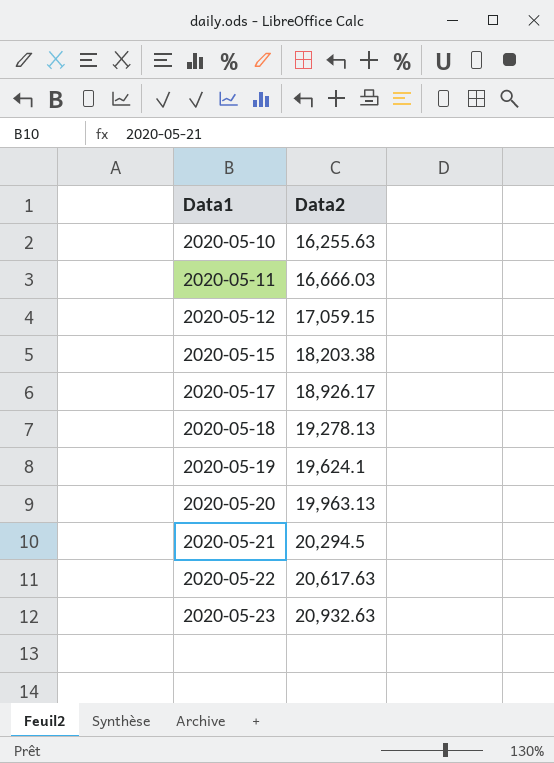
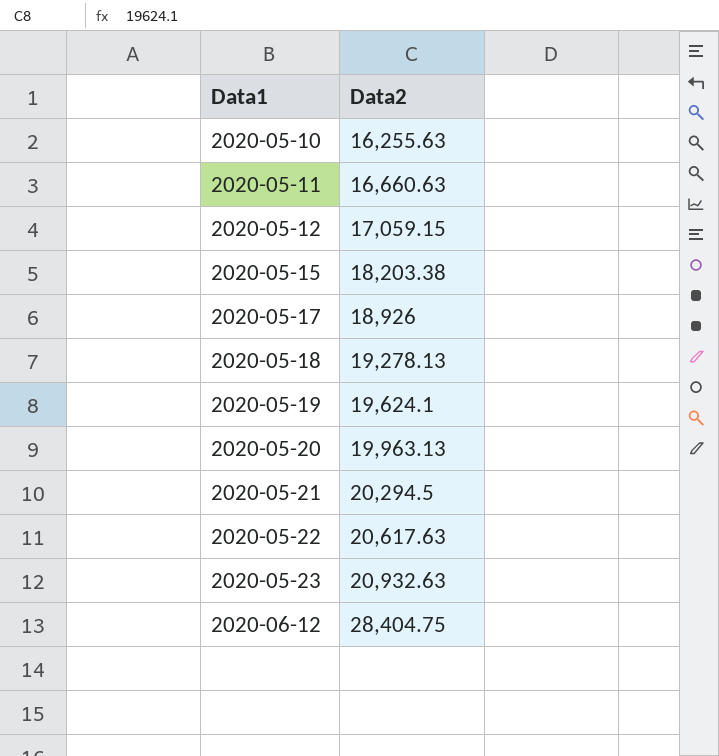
2020-05-11 | Data2: 16,666.03 -> 16,660.63
2020-05-17 | Data2: 18,926.17 -> 18,926
row 2020-06-12: none -> 28,404.75

